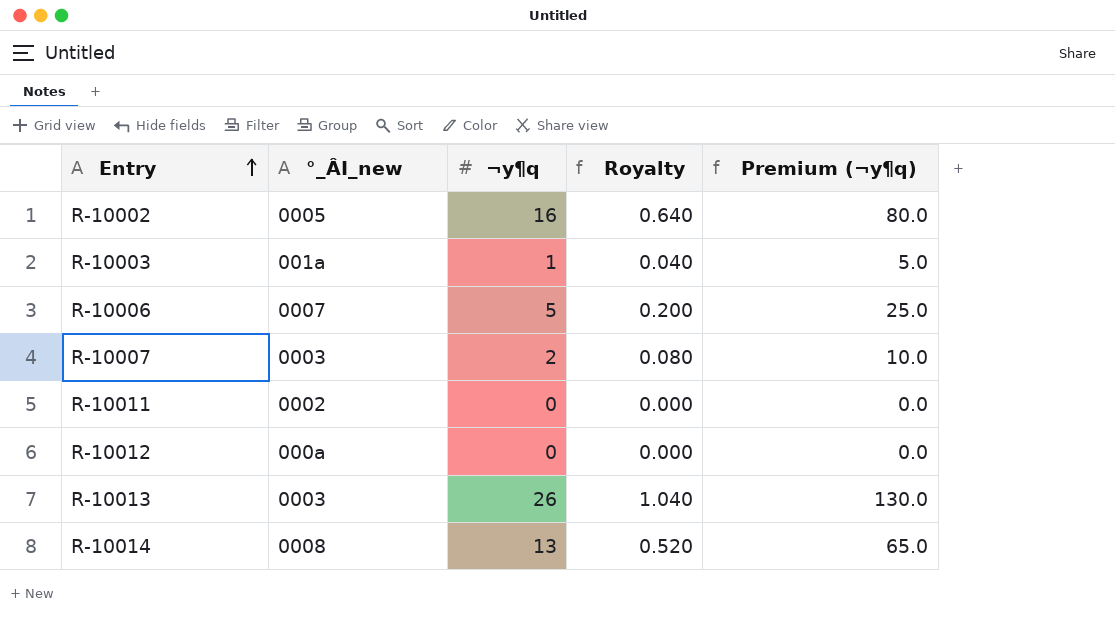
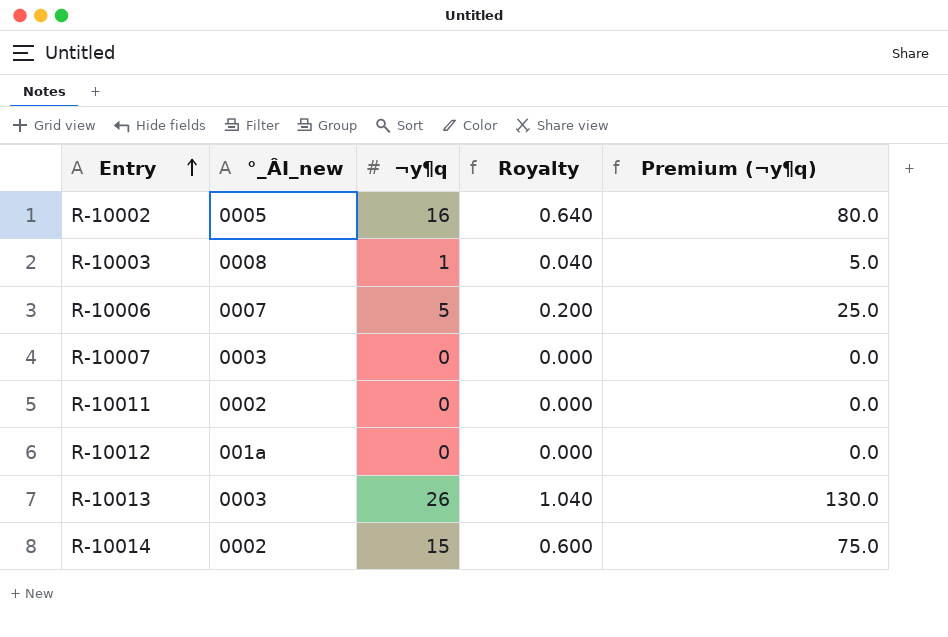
R-10003 | °_ÂI_new: 001a -> 0008
R-10007 | ¬y¶q: 2 -> 0
R-10007 | Royalty: 0.080 -> 0.000
R-10007 | Premium (¬y¶q): 10.0 -> 0.0
R-10012 | °_ÂI_new: 000a -> 001a
R-10014 | °_ÂI_new: 0008 -> 0002
R-10014 | ¬y¶q: 13 -> 15
R-10014 | Royalty: 0.520 -> 0.600
R-10014 | Premium (¬y¶q): 65.0 -> 75.0

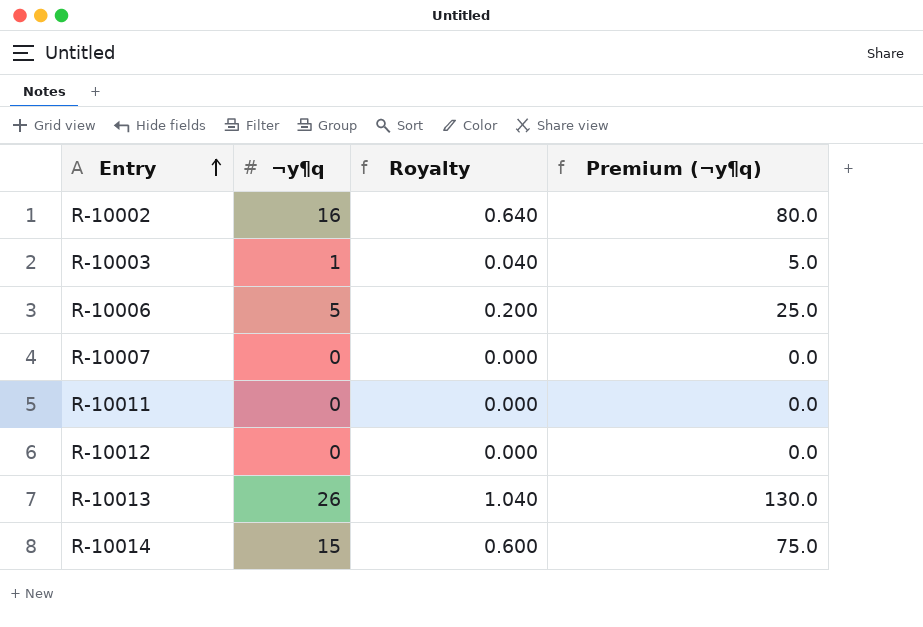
column °_ÂI_new | position: 2 -> none

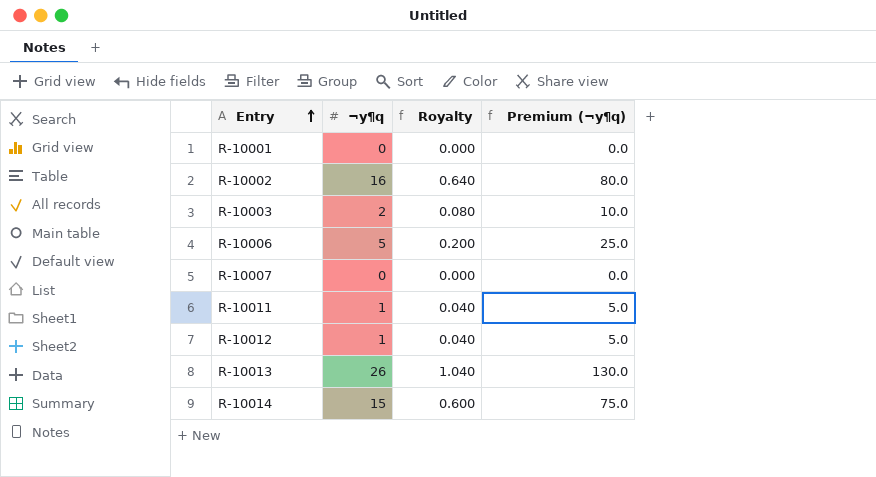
row R-10001: none -> 0 | 0.000 | 0.0
R-10003 | ¬y¶q: 1 -> 2
R-10003 | Royalty: 0.040 -> 0.080
R-10003 | Premium (¬y¶q): 5.0 -> 10.0
R-10011 | ¬y¶q: 0 -> 1
R-10011 | Royalty: 0.000 -> 0.040
R-10011 | Premium (¬y¶q): 0.0 -> 5.0
R-10012 | ¬y¶q: 0 -> 1
R-10012 | Royalty: 0.000 -> 0.040
R-10012 | Premium (¬y¶q): 0.0 -> 5.0

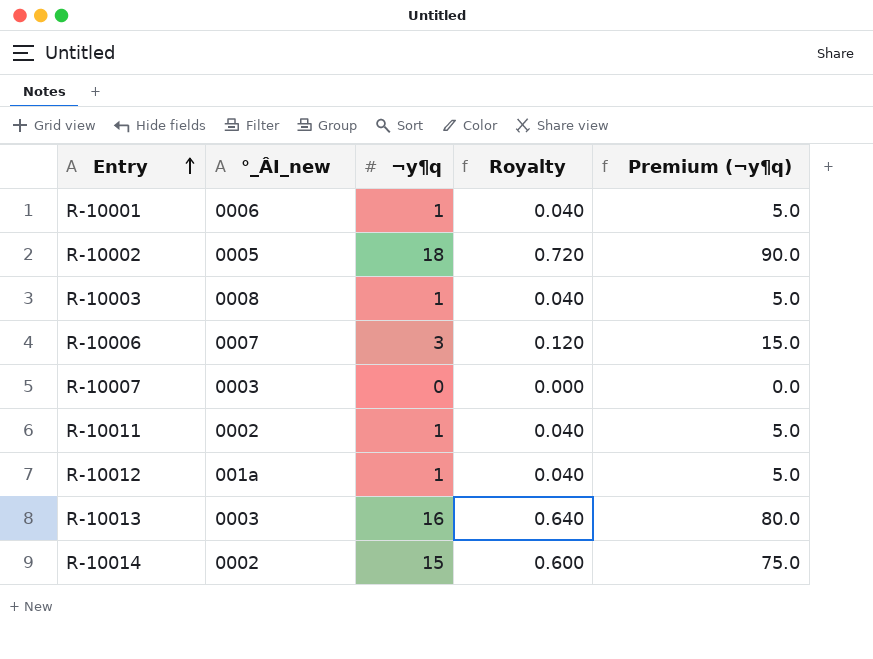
column °_ÂI_new | position: none -> 2
R-10001 | ¬y¶q: 0 -> 1
R-10001 | Royalty: 0.000 -> 0.040
R-10001 | Premium (¬y¶q): 0.0 -> 5.0
R-10002 | ¬y¶q: 16 -> 18
R-10002 | Royalty: 0.640 -> 0.720
R-10002 | Premium (¬y¶q): 80.0 -> 90.0
R-10003 | ¬y¶q: 2 -> 1
R-10003 | Royalty: 0.080 -> 0.040
R-10003 | Premium (¬y¶q): 10.0 -> 5.0
R-10006 | ¬y¶q: 5 -> 3
R-10006 | Royalty: 0.200 -> 0.120
R-10006 | Premium (¬y¶q): 25.0 -> 15.0
R-10013 | ¬y¶q: 26 -> 16
R-10013 | Royalty: 1.040 -> 0.640
R-10013 | Premium (¬y¶q): 130.0 -> 80.0

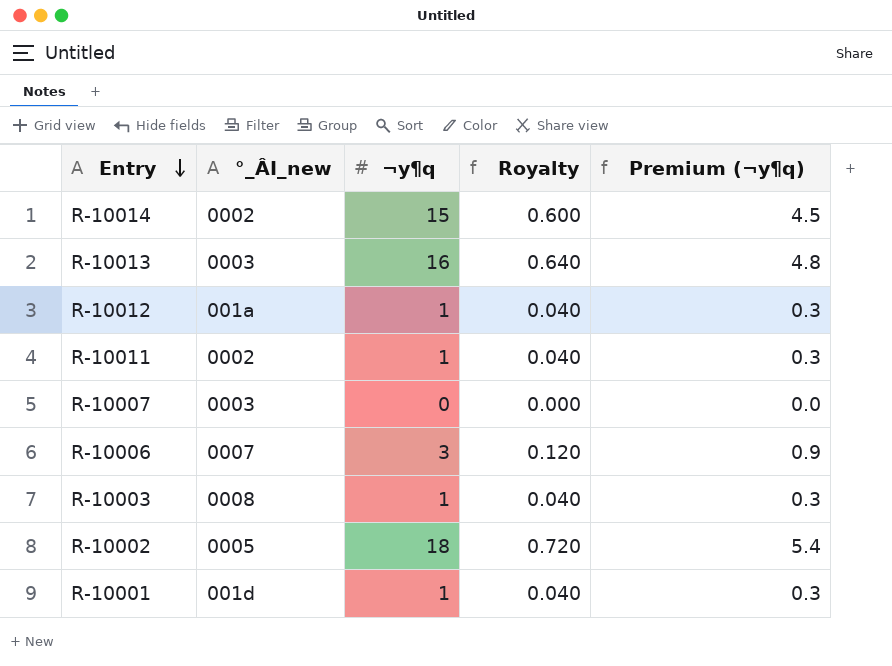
row order: Entry ascending -> Entry descending
column Premium (¬y¶q) | formula: [¬y¶q] * 5 -> [¬y¶q] * 0.3
R-10001 | °_ÂI_new: 0006 -> 001d

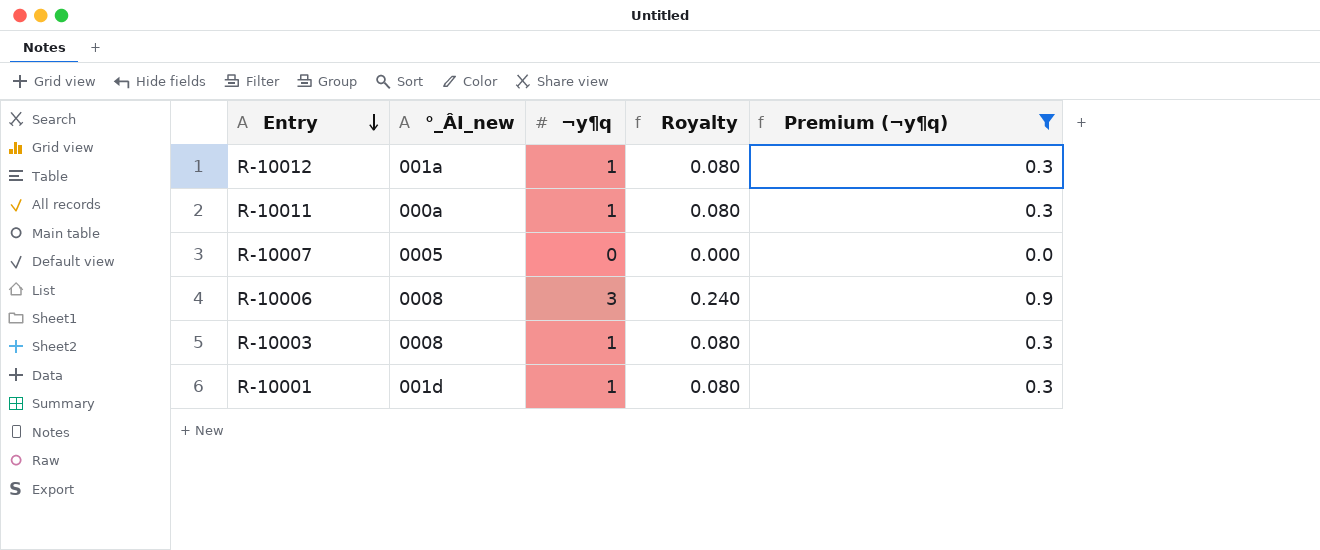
filter: none -> Premium (¬y¶q) <= 0.9
column Royalty | formula: [¬y¶q] * 0.04 -> [¬y¶q] * 0.08
R-10011 | °_ÂI_new: 0002 -> 000a
R-10007 | °_ÂI_new: 0003 -> 0005
R-10006 | °_ÂI_new: 0007 -> 0008

